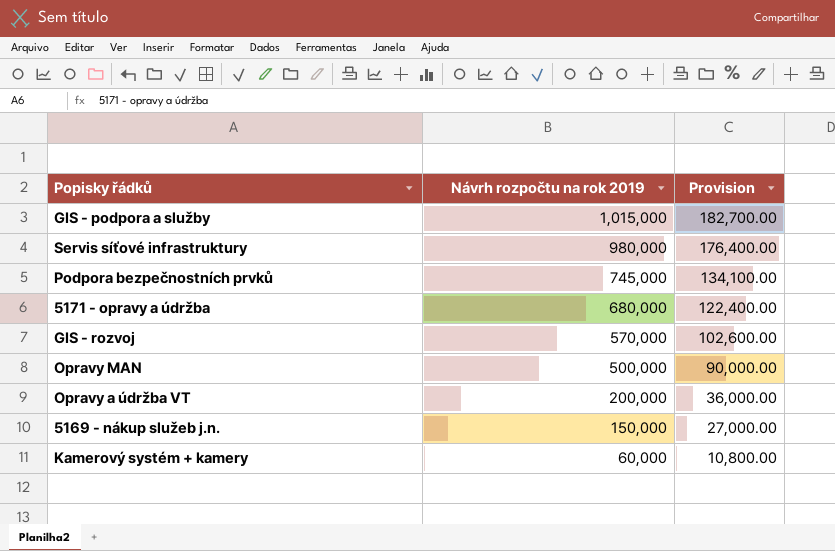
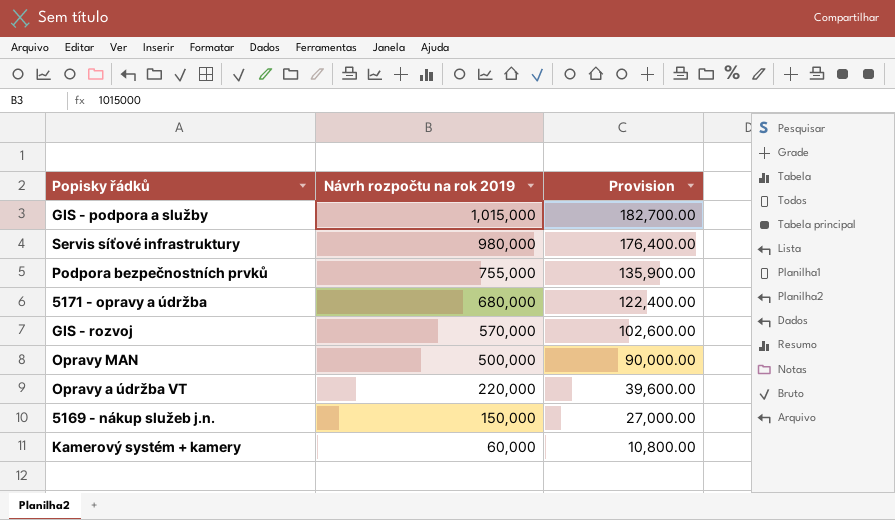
Podpora bezpečnostních prvků | Návrh rozpočtu na rok 2019: 745,000 -> 755,000
Podpora bezpečnostních prvků | Provision: 134,100.00 -> 135,900.00
Opravy a údržba VT | Návrh rozpočtu na rok 2019: 200,000 -> 220,000
Opravy a údržba VT | Provision: 36,000.00 -> 39,600.00

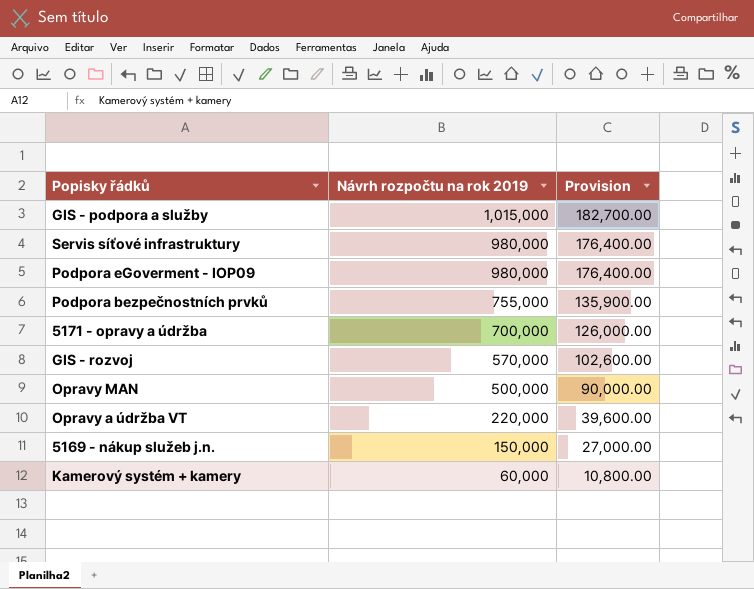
row Podpora eGoverment - IOP09: none -> 980,000 | 176,400.00
5171 - opravy a údržba | Návrh rozpočtu na rok 2019: 680,000 -> 700,000
5171 - opravy a údržba | Provision: 122,400.00 -> 126,000.00

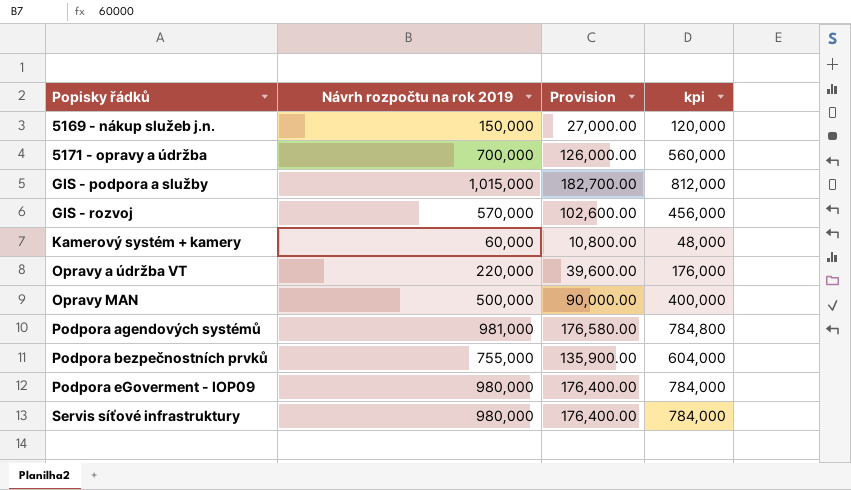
row order: Návrh rozpočtu na rok 2019 descending -> Popisky řádků ascending
column kpi | formula: none -> [Návrh rozpočtu na rok 2019] * 0.8
row Podpora agendových systémů: none -> 981,000 | 176,580.00 | 784,800

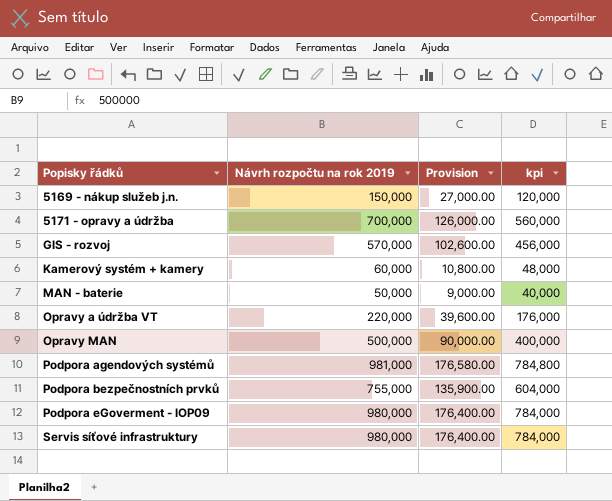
row GIS - podpora a služby: 1,015,000 | 182,700.00 | 812,000 -> none
row MAN - baterie: none -> 50,000 | 9,000.00 | 40,000

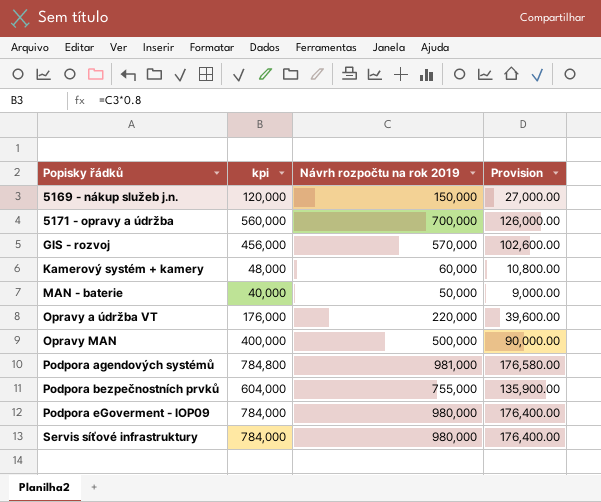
column kpi | position: 4 -> 2

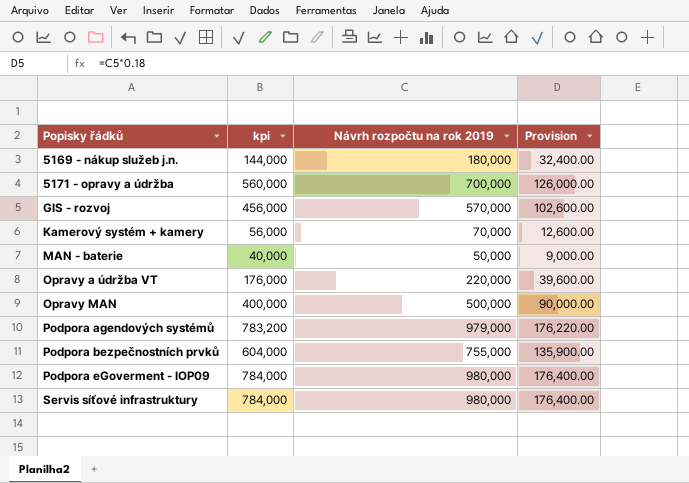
5169 - nákup služeb j.n. | kpi: 120,000 -> 144,000
5169 - nákup služeb j.n. | Návrh rozpočtu na rok 2019: 150,000 -> 180,000
5169 - nákup služeb j.n. | Provision: 27,000.00 -> 32,400.00
Kamerový systém + kamery | kpi: 48,000 -> 56,000
Kamerový systém + kamery | Návrh rozpočtu na rok 2019: 60,000 -> 70,000
Kamerový systém + kamery | Provision: 10,800.00 -> 12,600.00
Podpora agendových systémů | kpi: 784,800 -> 783,200
Podpora agendových systémů | Návrh rozpočtu na rok 2019: 981,000 -> 979,000
Podpora agendových systémů | Provision: 176,580.00 -> 176,220.00

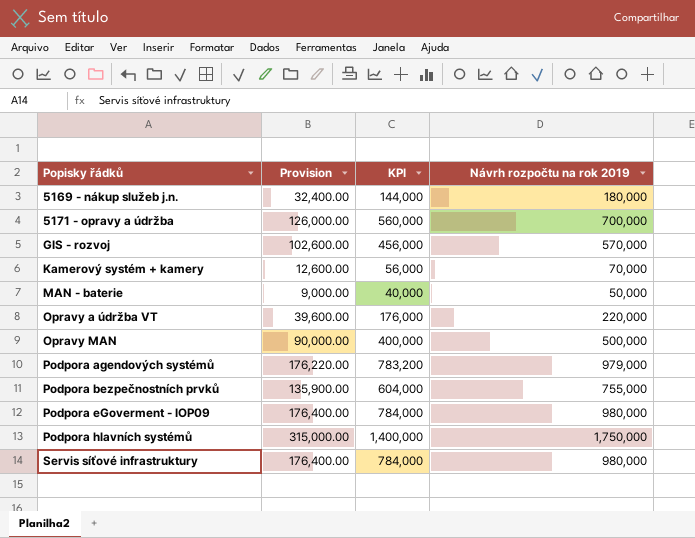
column Provision | position: 4 -> 2
column name: kpi -> KPI
row Podpora hlavních systémů: none -> 315,000.00 | 1,400,000 | 1,750,000

